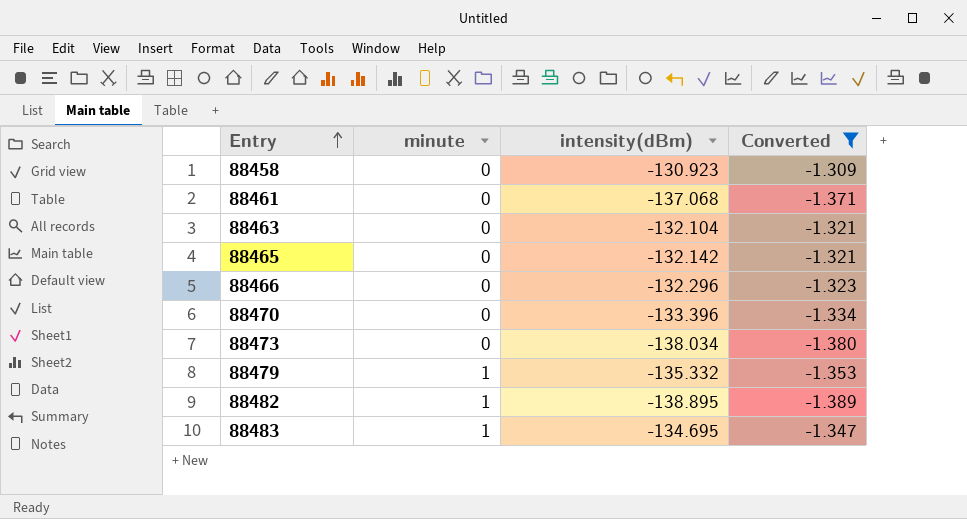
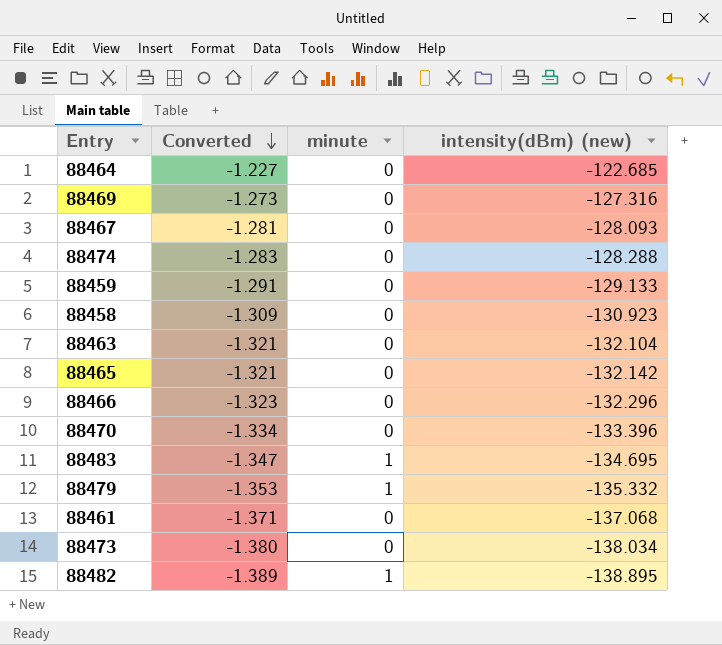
filter: Converted <= -1.309 -> none
row order: Entry ascending -> Converted descending
column Converted | position: 4 -> 2
column name: intensity(dBm) -> intensity(dBm) (new)

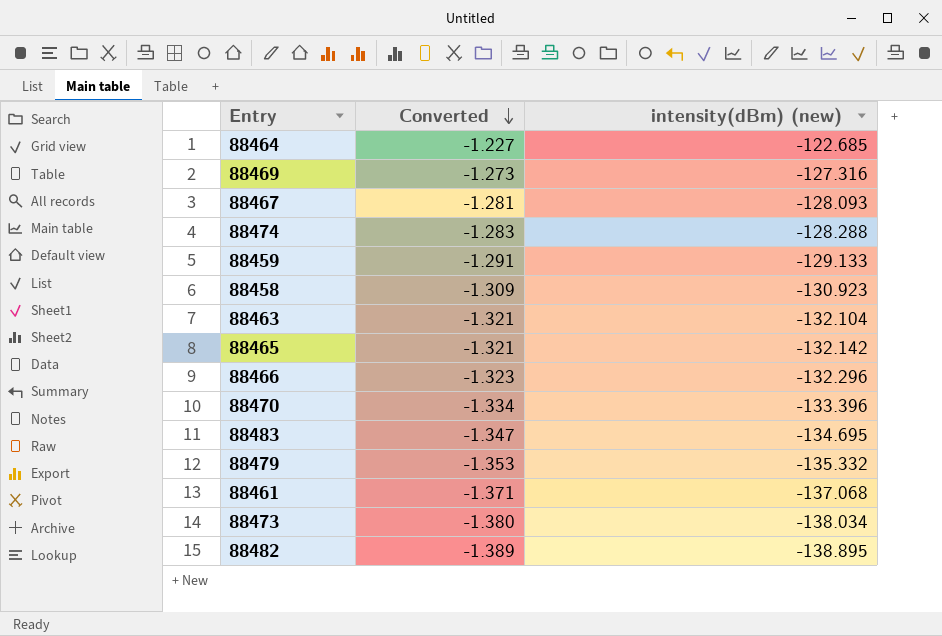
column minute | position: 3 -> none

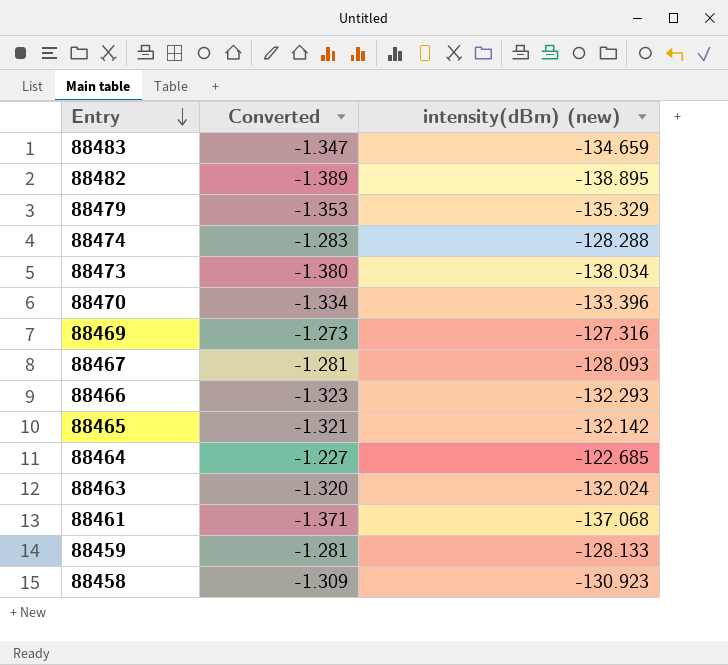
row order: Converted descending -> Entry descending
88483 | intensity(dBm) (new): -134.695 -> -134.659
88479 | intensity(dBm) (new): -135.332 -> -135.329
88466 | intensity(dBm) (new): -132.296 -> -132.293
88463 | Converted: -1.321 -> -1.320
88463 | intensity(dBm) (new): -132.104 -> -132.024
88459 | Converted: -1.291 -> -1.281
88459 | intensity(dBm) (new): -129.133 -> -128.133

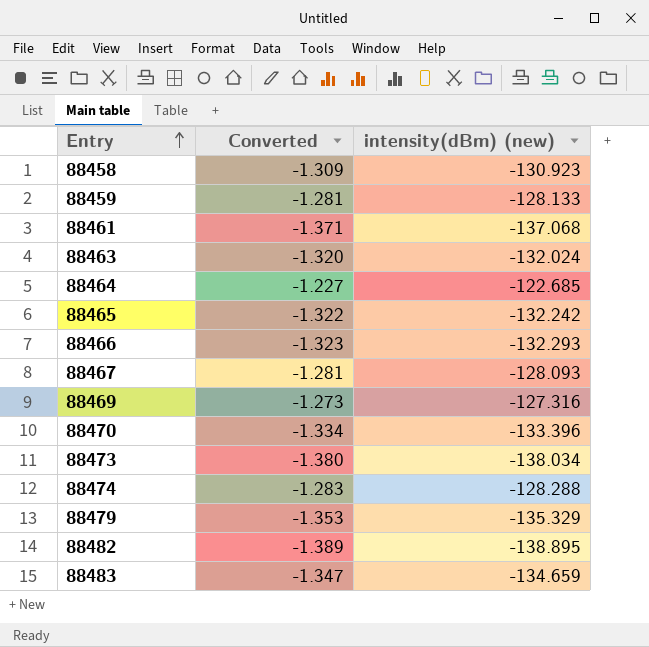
row order: Entry descending -> Entry ascending
88465 | Converted: -1.321 -> -1.322
88465 | intensity(dBm) (new): -132.142 -> -132.242

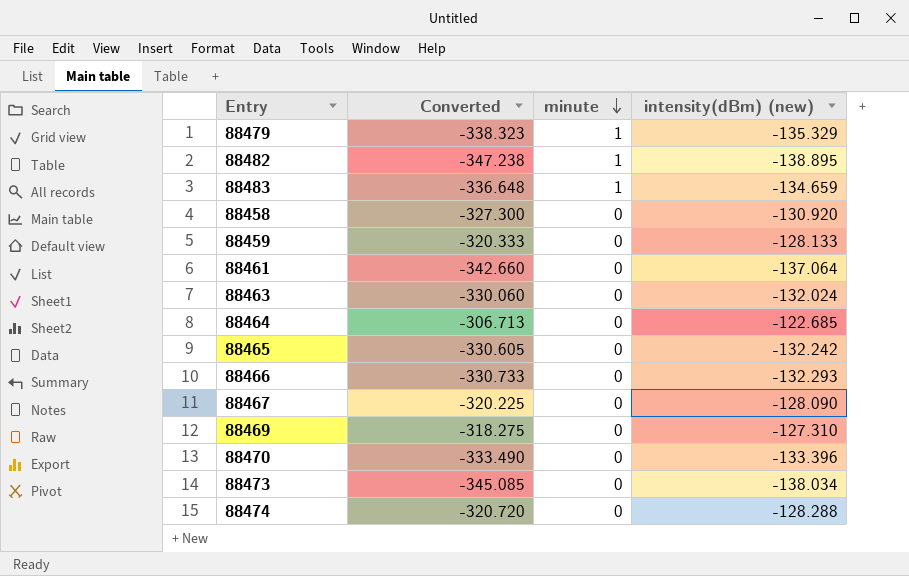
row order: Entry ascending -> minute descending
column Converted | formula: [intensity(dBm) (new)] * 0.01 -> [intensity(dBm) (new)] * 2.5
column minute | position: none -> 3
88458 | intensity(dBm) (new): -130.923 -> -130.920
88461 | intensity(dBm) (new): -137.068 -> -137.064
88467 | intensity(dBm) (new): -128.093 -> -128.090
88469 | intensity(dBm) (new): -127.316 -> -127.310

